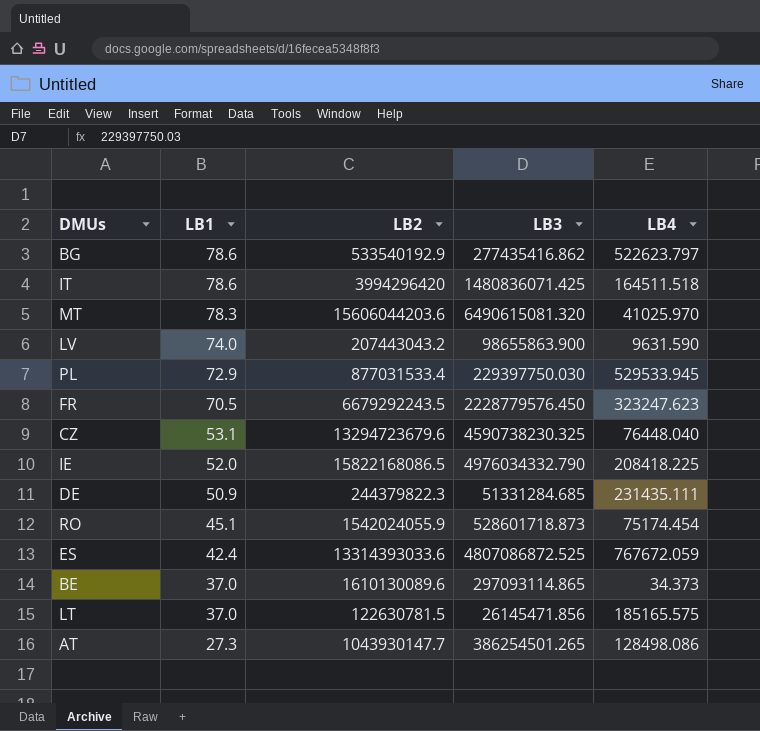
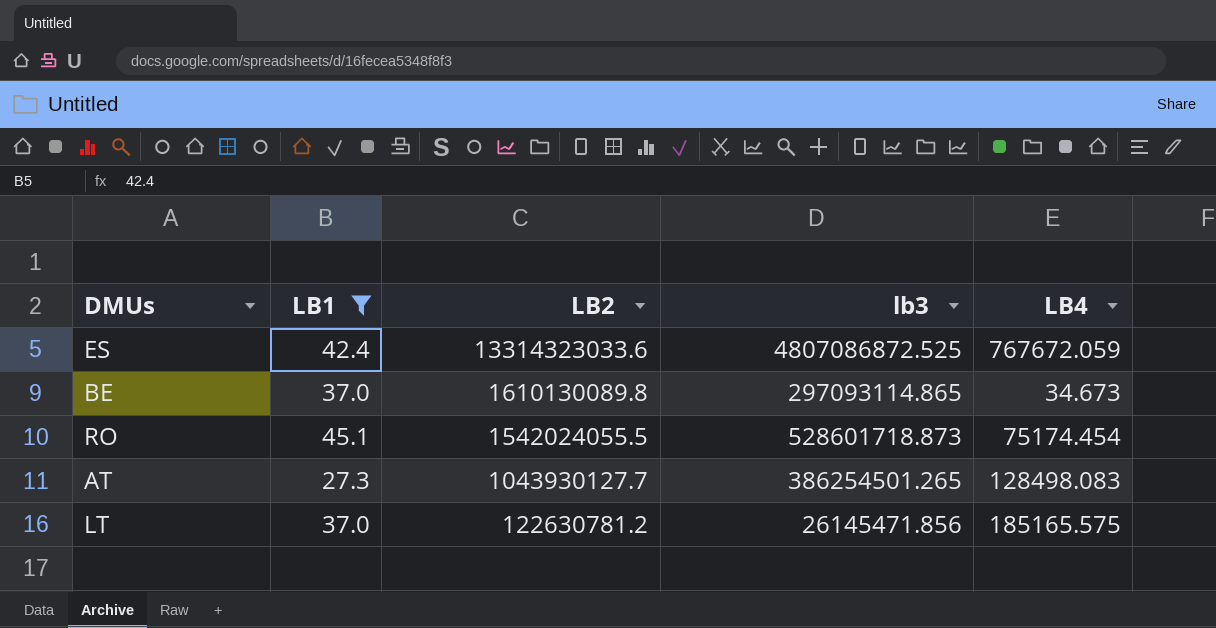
filter: none -> LB1 <= 45.1
row order: LB1 descending -> LB2 descending
column name: LB3 -> lb3
ES | LB2: 13314393033.6 -> 13314323033.6
BE | LB2: 1610130089.6 -> 1610130089.8
BE | LB4: 34.373 -> 34.673
RO | LB2: 1542024055.9 -> 1542024055.5
AT | LB2: 1043930147.7 -> 1043930127.7
AT | LB4: 128498.086 -> 128498.083
LT | LB2: 122630781.5 -> 122630781.2

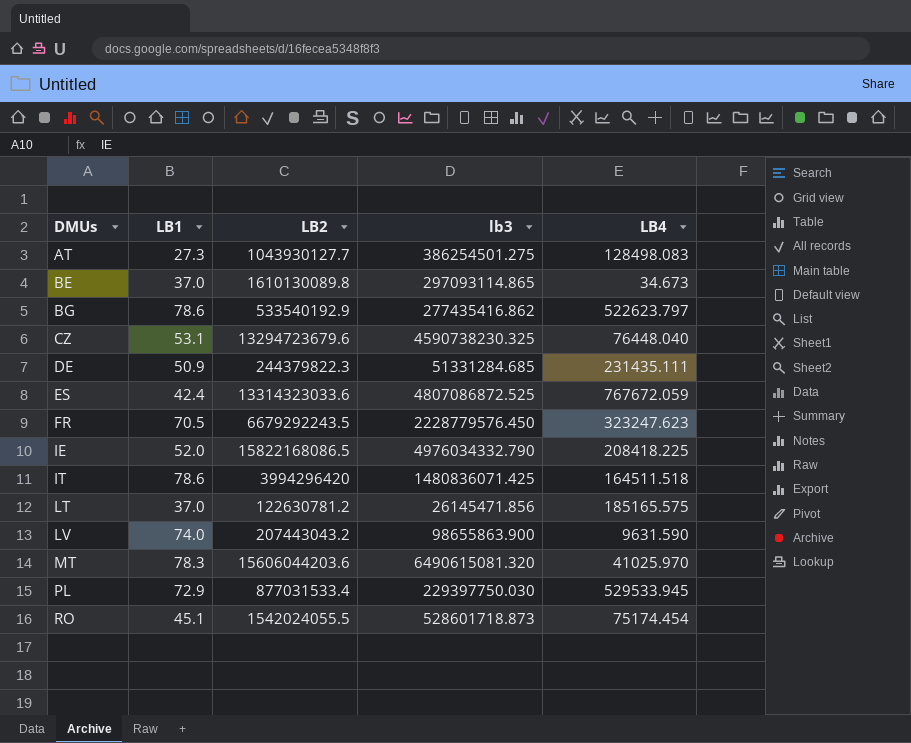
filter: LB1 <= 45.1 -> none
row order: LB2 descending -> DMUs ascending
AT | lb3: 386254501.265 -> 386254501.275

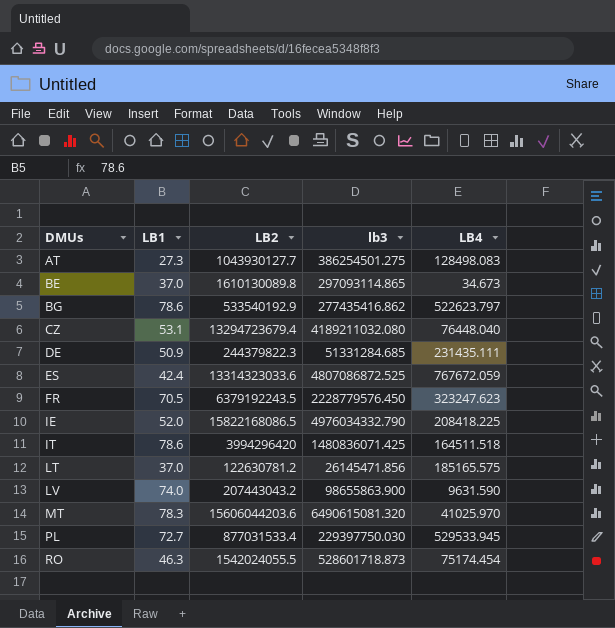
CZ | LB2: 13294723679.6 -> 13294723679.4
CZ | lb3: 4590738230.325 -> 4189211032.080
FR | LB2: 6679292243.5 -> 6379192243.5
PL | LB1: 72.9 -> 72.7
RO | LB1: 45.1 -> 46.3

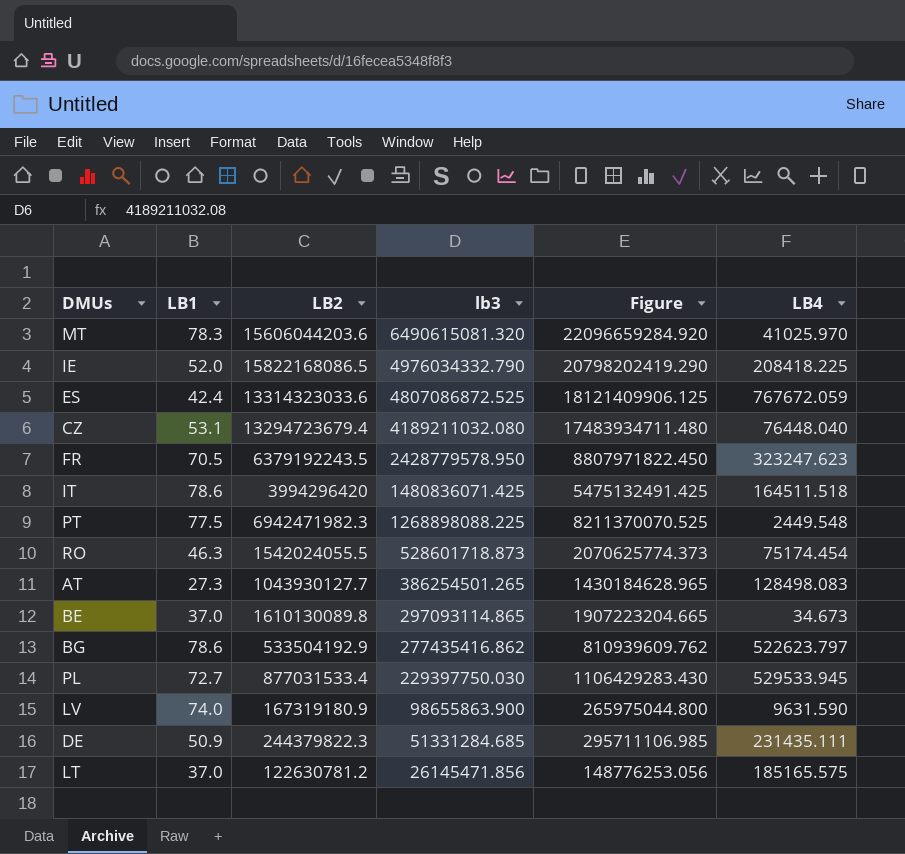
row order: DMUs ascending -> lb3 descending
column Figure | formula: none -> [LB2] + [lb3]
FR | lb3: 2228779576.450 -> 2428779578.950
row PT: none -> 77.5 | 6942471982.3 | 1268898088.225 | 8211370070.525 | 2449.548
AT | lb3: 386254501.275 -> 386254501.265
BG | LB2: 533540192.9 -> 533504192.9
LV | LB2: 207443043.2 -> 167319180.9

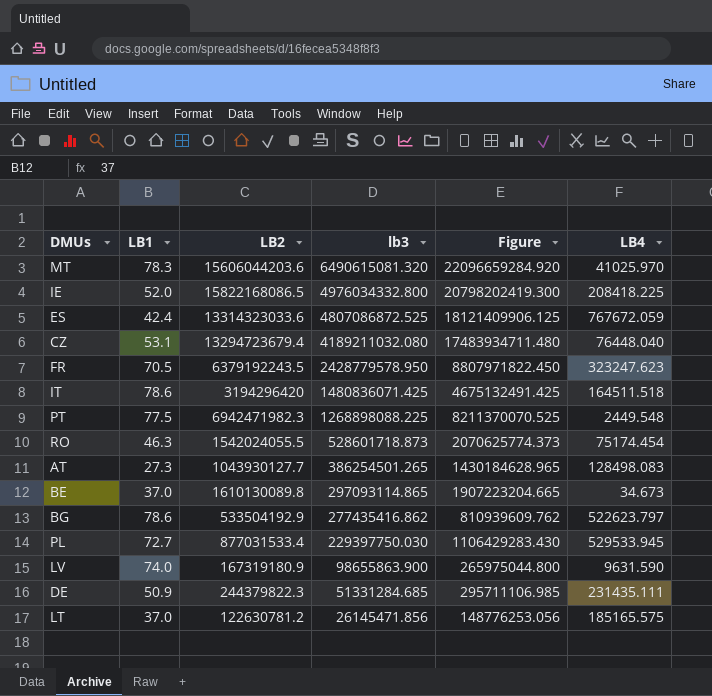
IE | lb3: 4976034332.790 -> 4976034332.800
IE | Figure: 20798202419.290 -> 20798202419.300
IT | LB2: 3994296420 -> 3194296420
IT | Figure: 5475132491.425 -> 4675132491.425

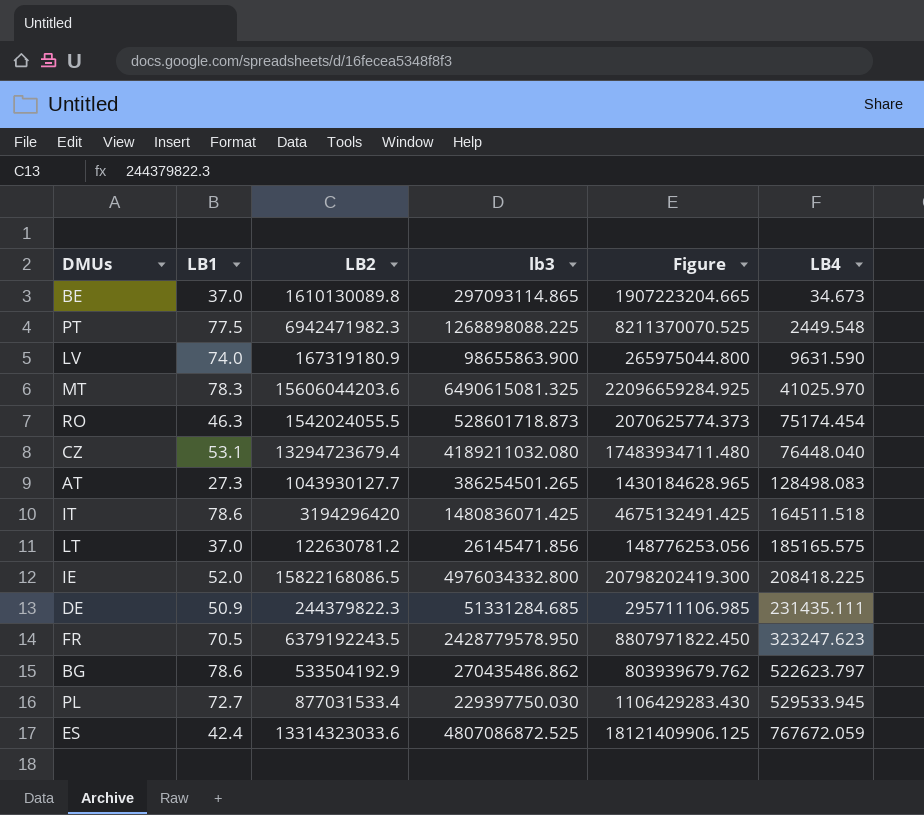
row order: lb3 descending -> LB4 ascending
MT | lb3: 6490615081.320 -> 6490615081.325
MT | Figure: 22096659284.920 -> 22096659284.925
BG | lb3: 277435416.862 -> 270435486.862
BG | Figure: 810939609.762 -> 803939679.762

